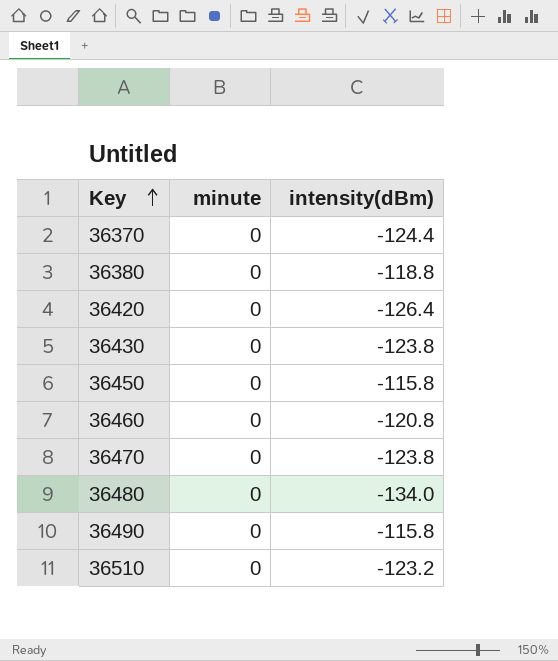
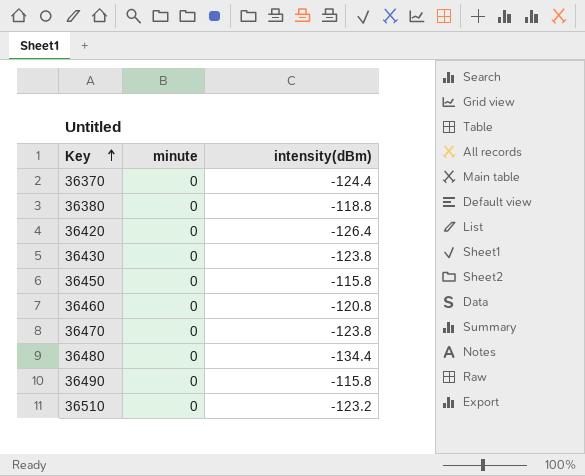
36480 | intensity(dBm): -134.0 -> -134.4

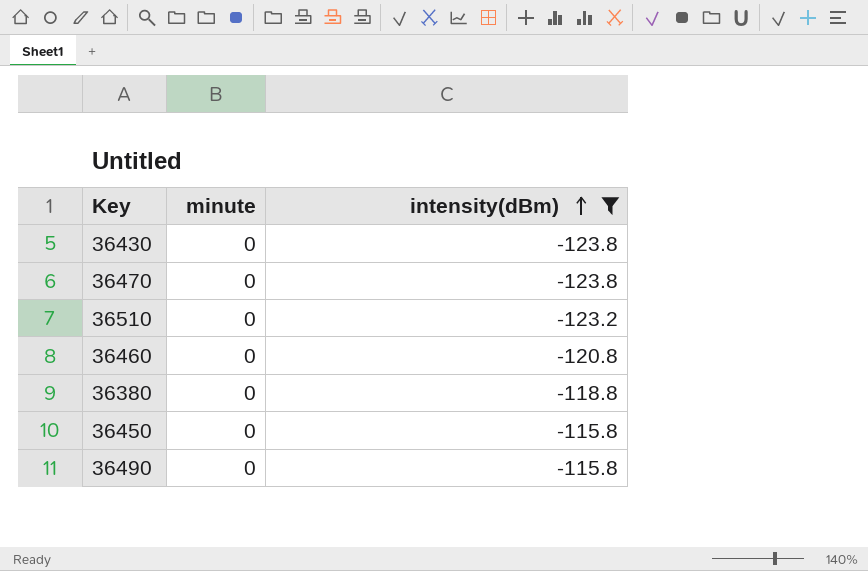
filter: none -> intensity(dBm) >= -123.8
row order: Key ascending -> intensity(dBm) ascending

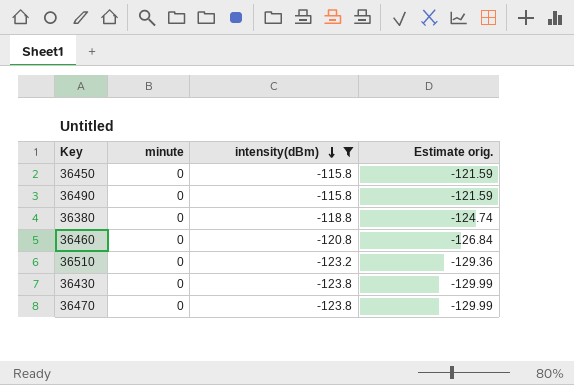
row order: intensity(dBm) ascending -> intensity(dBm) descending
column Estimate orig. | formula: none -> [intensity(dBm)] * 1.05

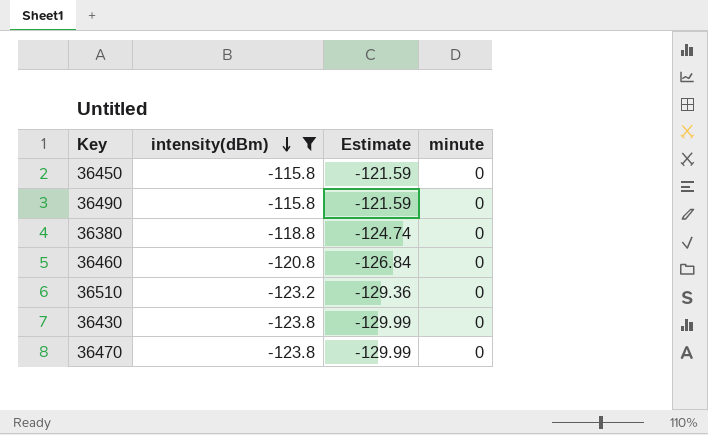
column name: Estimate orig. -> Estimate
column minute | position: 2 -> 4

